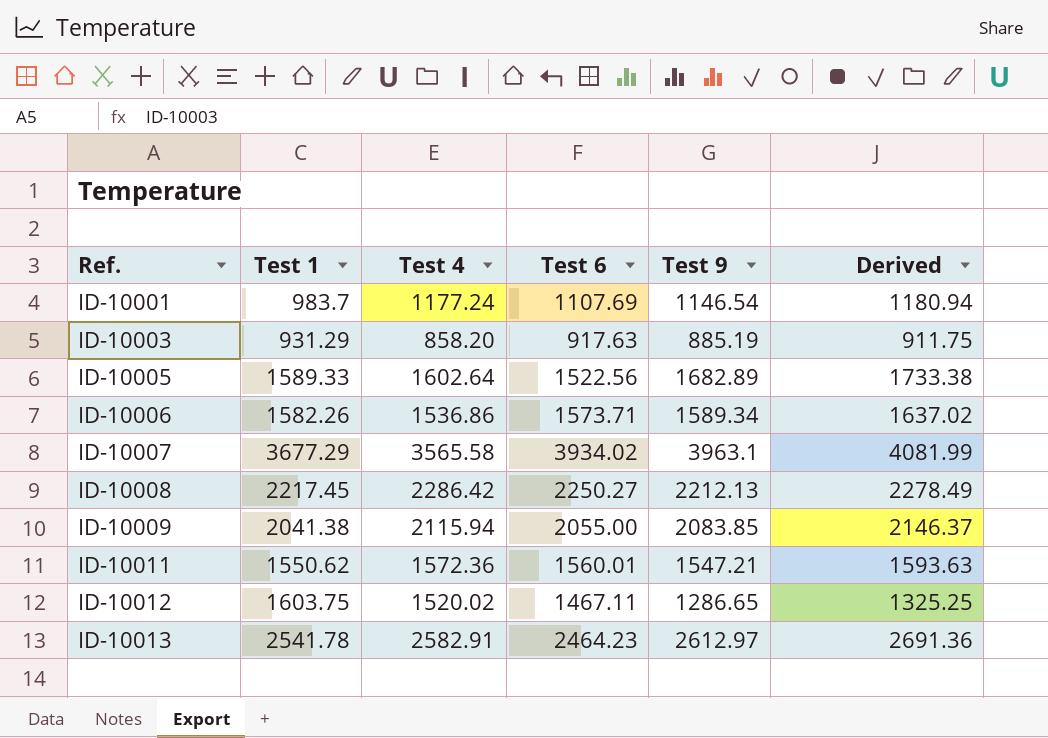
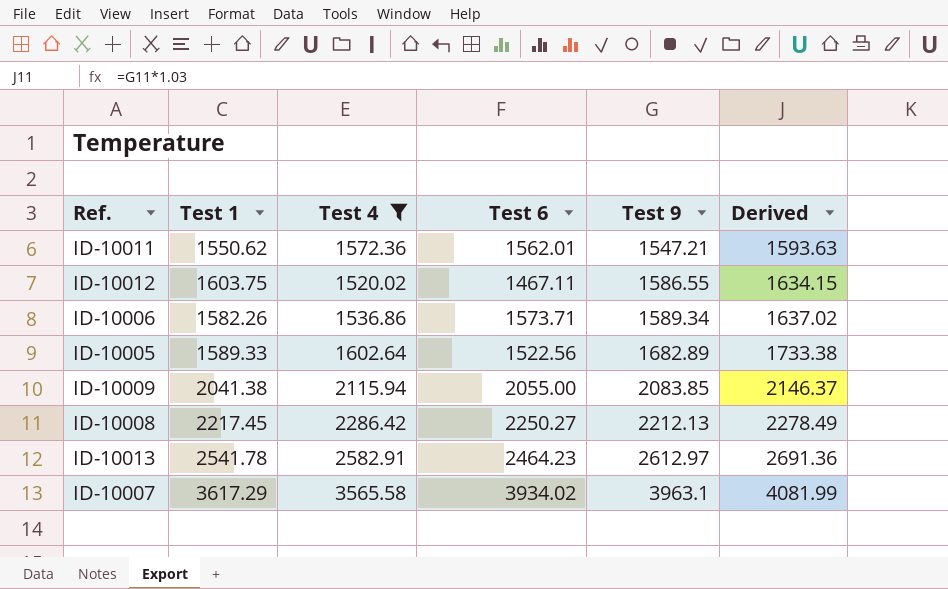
filter: none -> Test 4 >= 1520.02
row order: Ref. ascending -> Test 9 ascending
ID-10011 | Test 6: 1560.01 -> 1562.01
ID-10012 | Test 9: 1286.65 -> 1586.55
ID-10012 | Derived: 1325.25 -> 1634.15
ID-10007 | Test 1: 3677.29 -> 3617.29

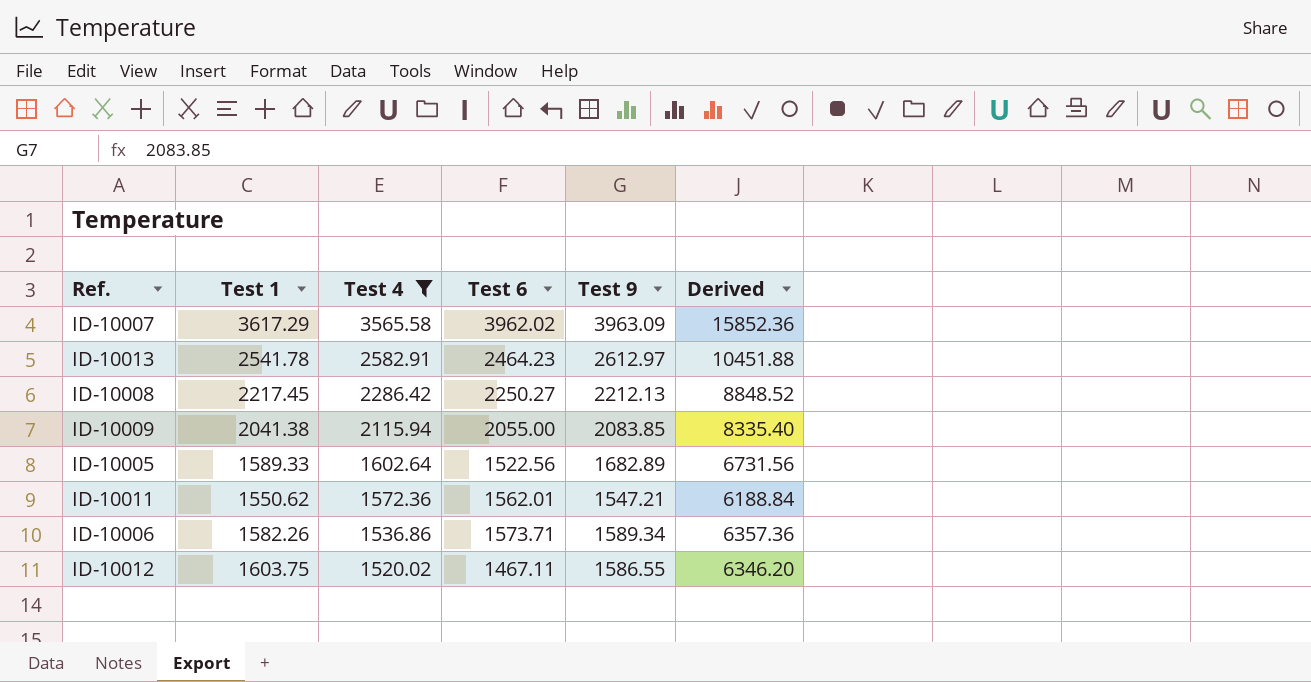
row order: Test 9 ascending -> Test 4 descending
column Derived | formula: [Test 9] * 1.03 -> [Test 9] * 4
ID-10007 | Test 6: 3934.02 -> 3962.02
ID-10007 | Test 9: 3963.1 -> 3963.09

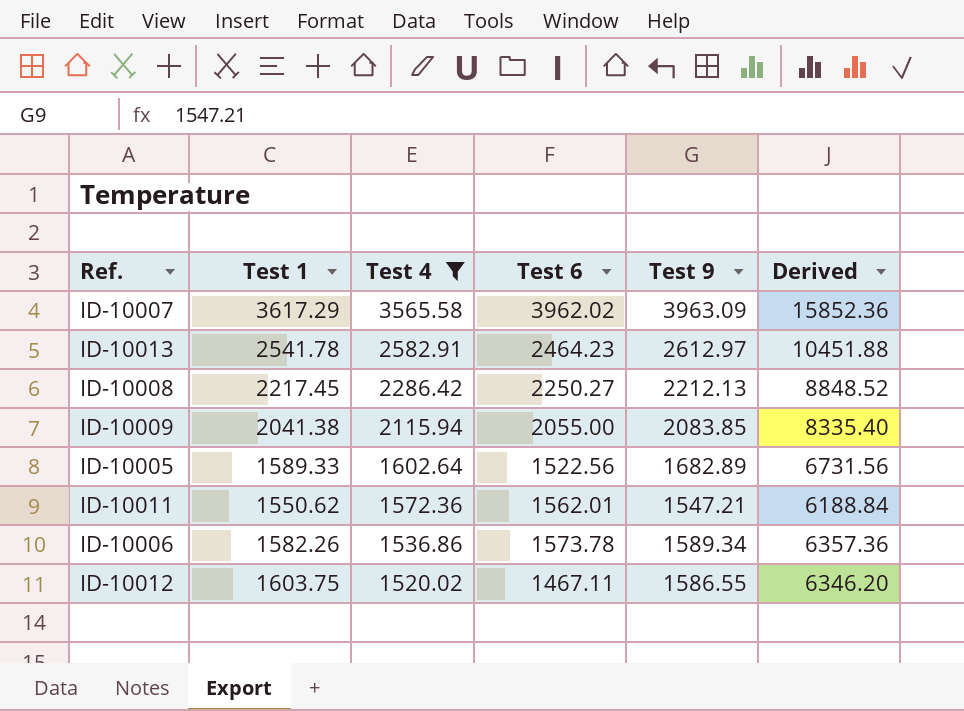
ID-10006 | Test 6: 1573.71 -> 1573.78

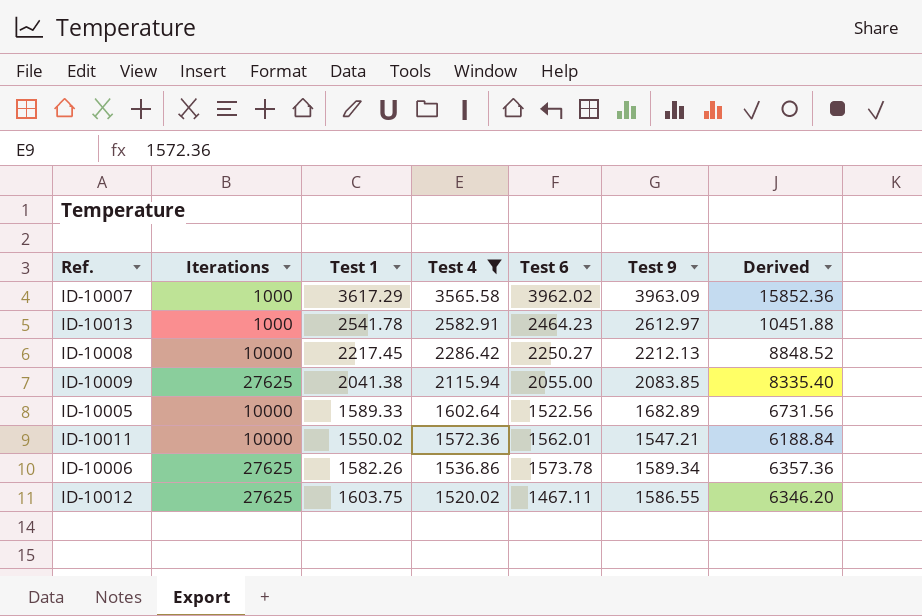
column Iterations | position: none -> 2
ID-10011 | Test 1: 1550.62 -> 1550.02

